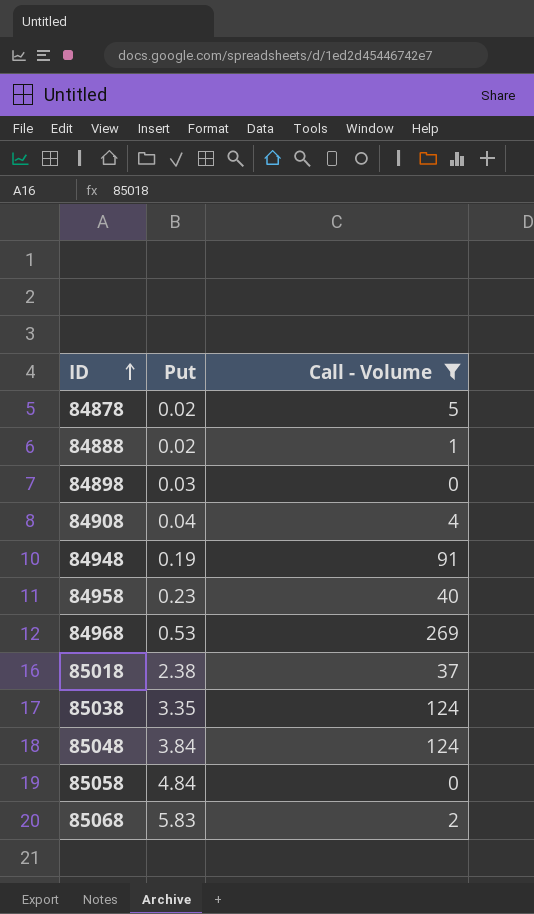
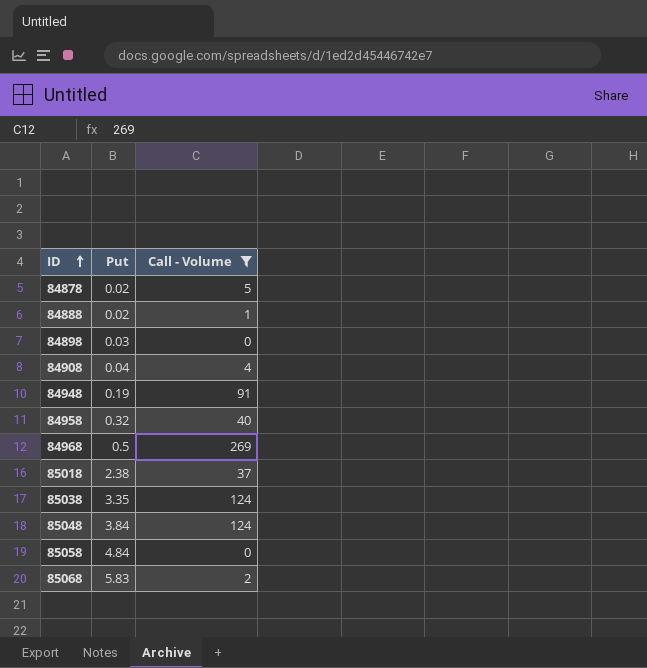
84958 | Put: 0.23 -> 0.32
84968 | Put: 0.53 -> 0.5

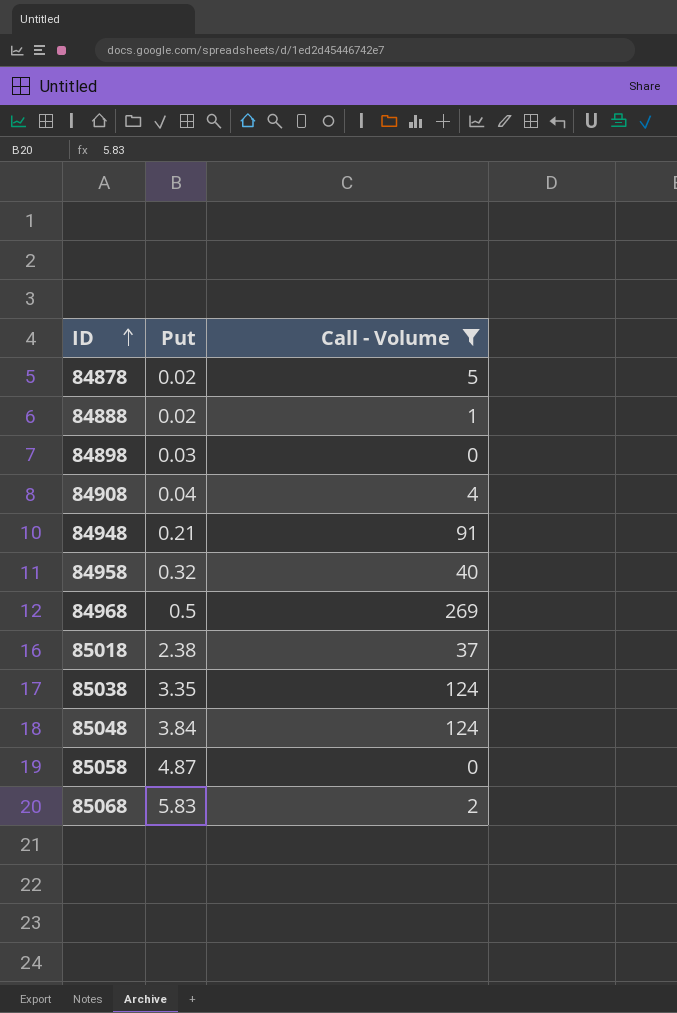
84948 | Put: 0.19 -> 0.21
85058 | Put: 4.84 -> 4.87

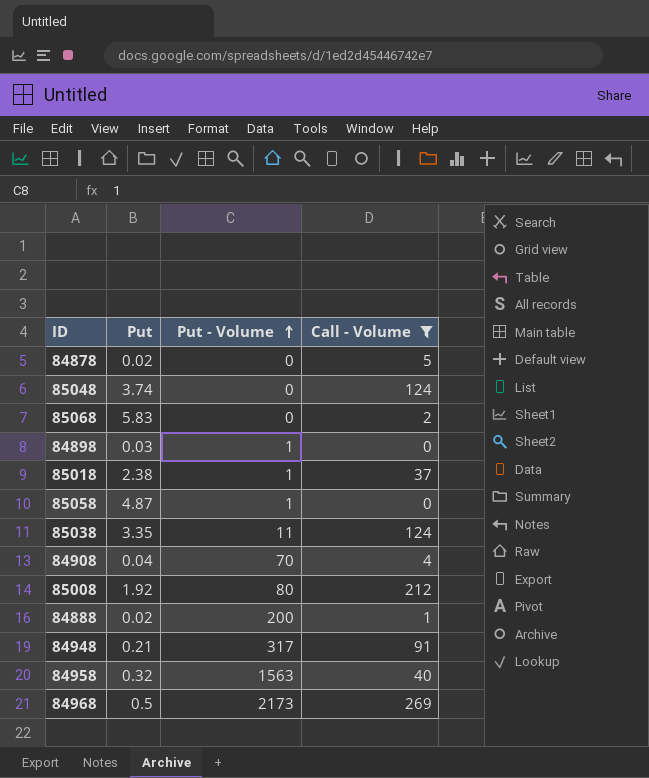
row order: ID ascending -> Put - Volume ascending
column Put - Volume | position: none -> 3
85048 | Put: 3.84 -> 3.74
row 85008: none -> 1.92 | 80 | 212

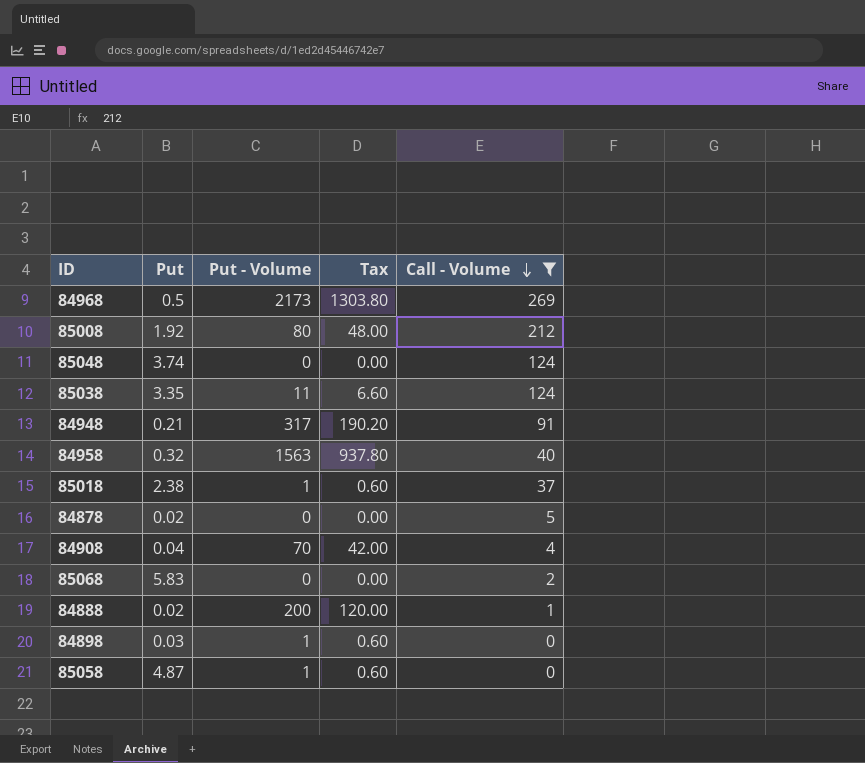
row order: Put - Volume ascending -> Call - Volume descending
column Tax | formula: none -> [Put - Volume] * 0.6

